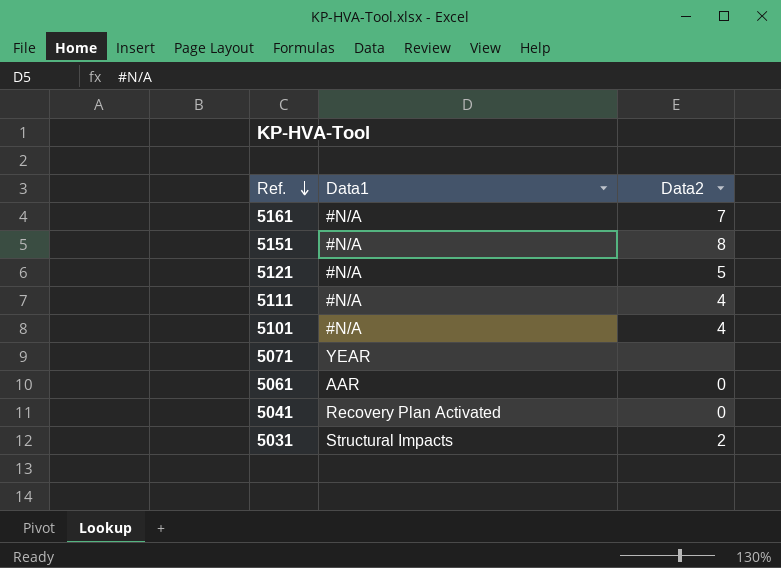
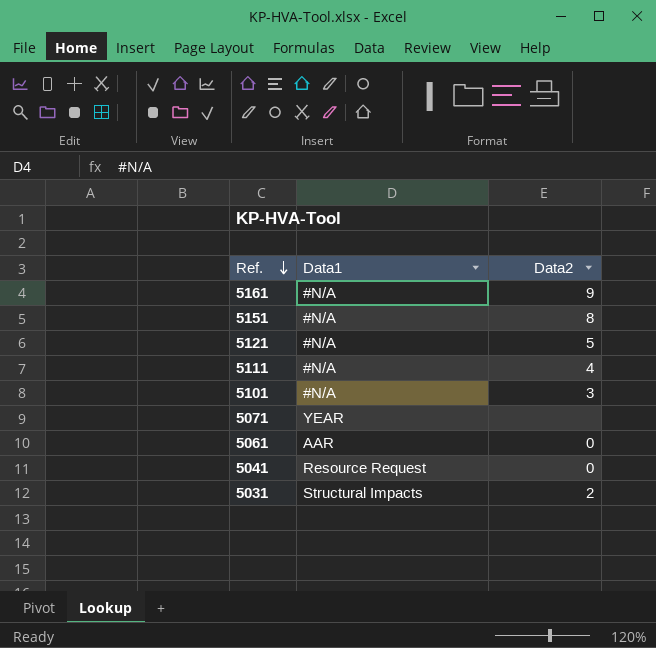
5161 | Data2: 7 -> 9
5101 | Data2: 4 -> 3
5041 | Data1: Recovery Plan Activated -> Resource Request

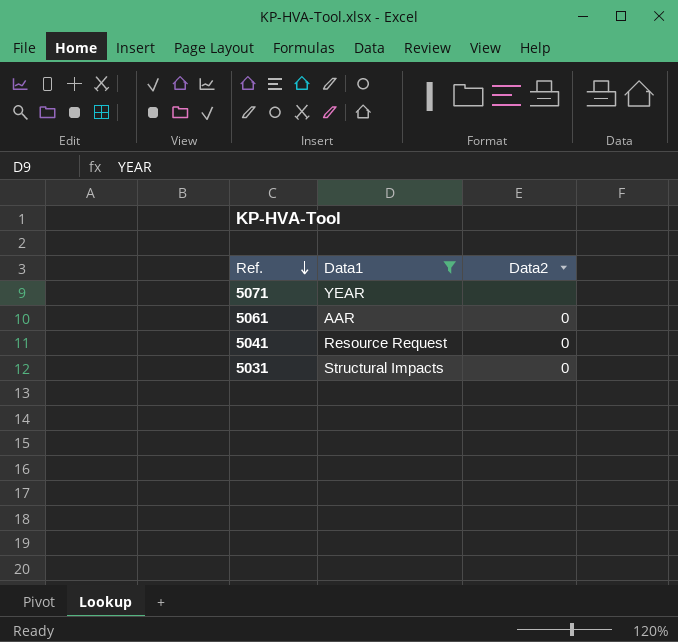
filter: none -> Data1 != #N/A
5031 | Data2: 2 -> 0

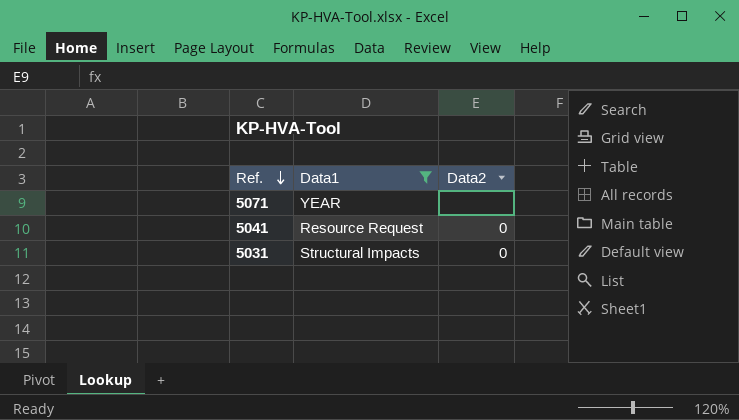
row 5061: AAR | 0 -> none

